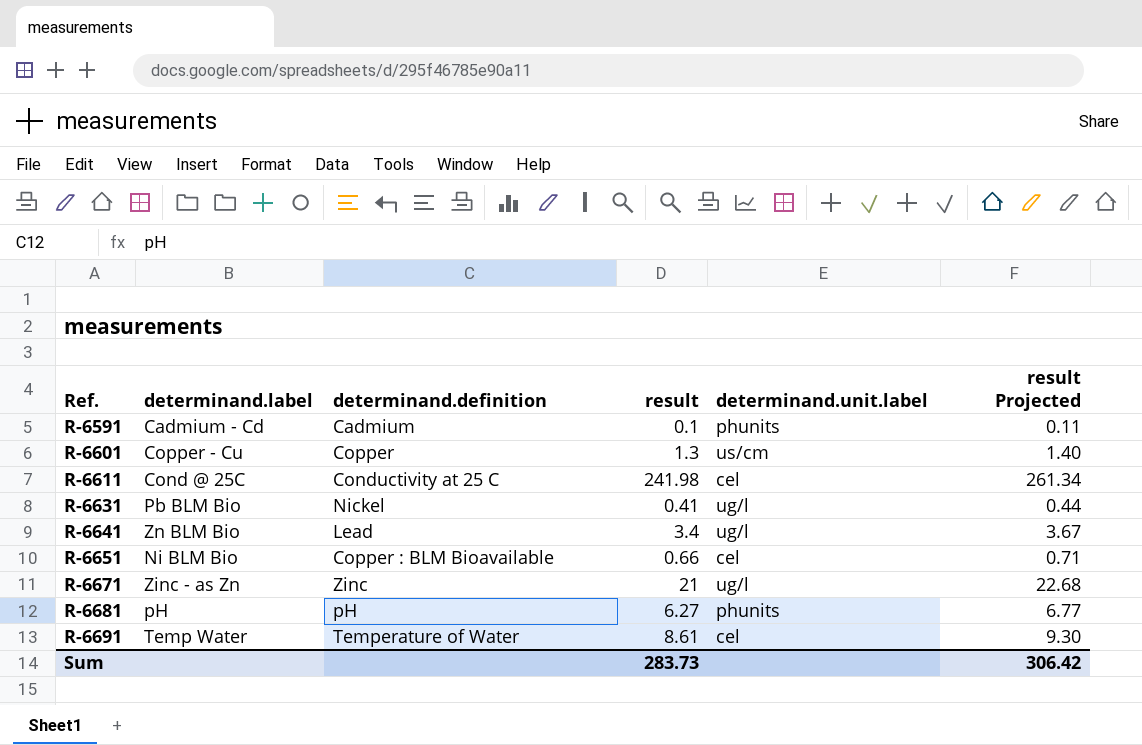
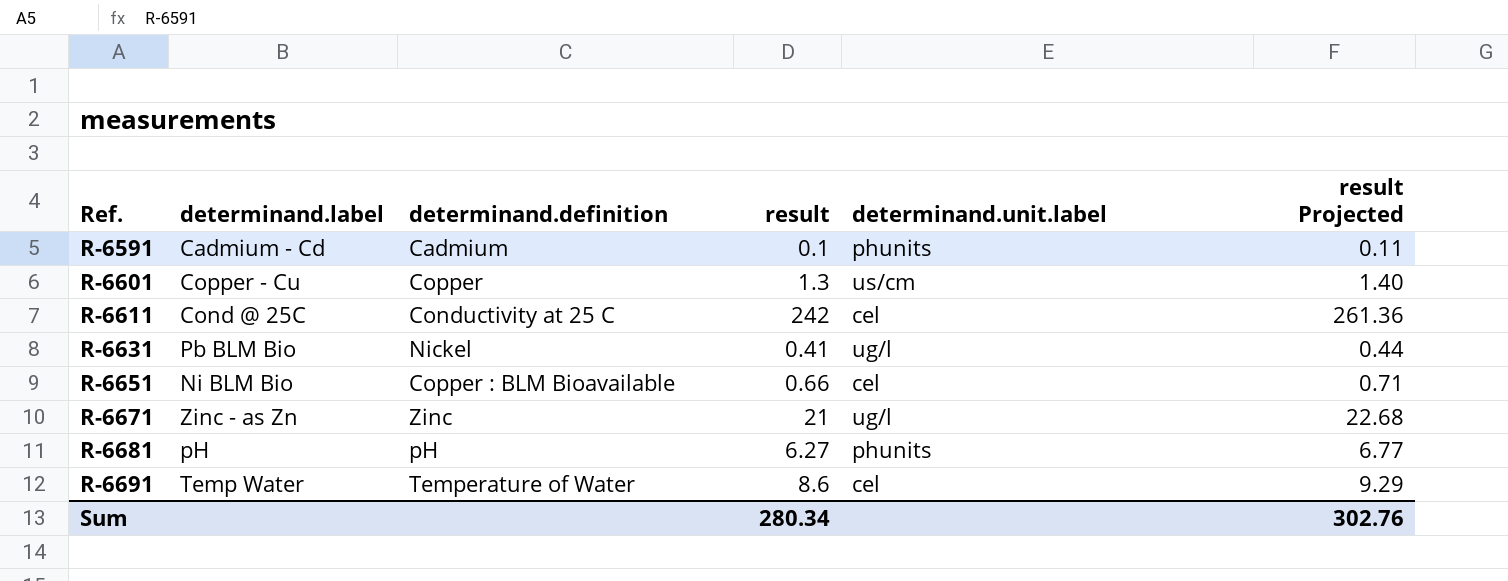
row R-6641: Zn BLM Bio | Lead | 3.4 | ug/l | 3.67 -> none
R-6611 | result: 241.98 -> 242
R-6611 | result Projected: 261.34 -> 261.36
R-6691 | result: 8.61 -> 8.6
R-6691 | result Projected: 9.30 -> 9.29
Sum | result: 283.73 -> 280.34
Sum | result Projected: 306.42 -> 302.76

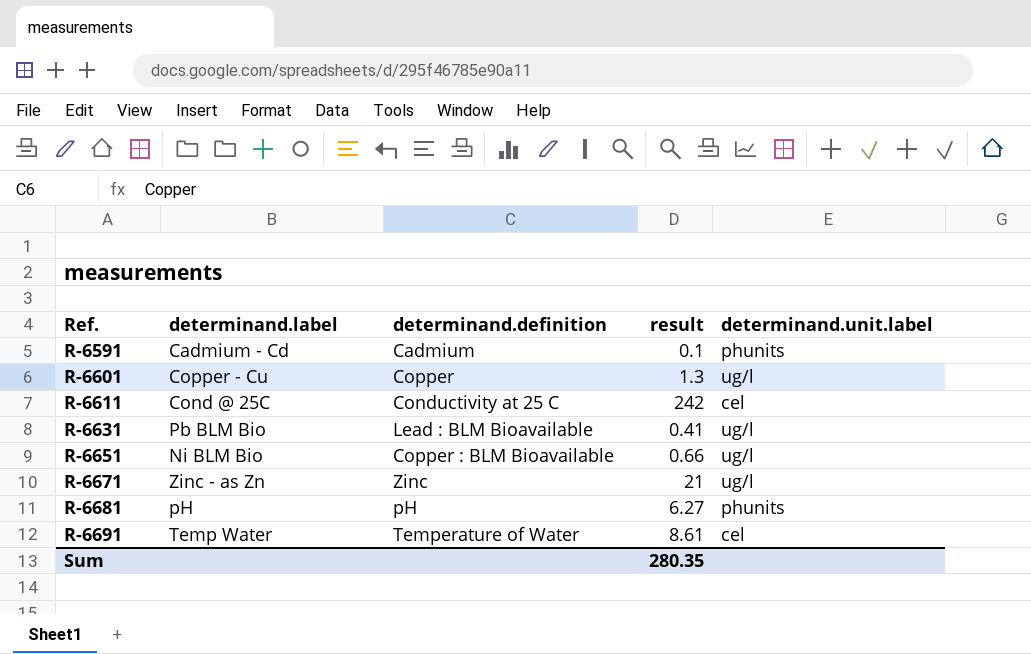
column result Projected | formula: [result] * 1.08 -> none
R-6601 | determinand.unit.label: us/cm -> ug/l
R-6631 | determinand.definition: Nickel -> Lead : BLM Bioavailable
R-6651 | determinand.unit.label: cel -> ug/l
R-6691 | result: 8.6 -> 8.61
Sum | result: 280.34 -> 280.35

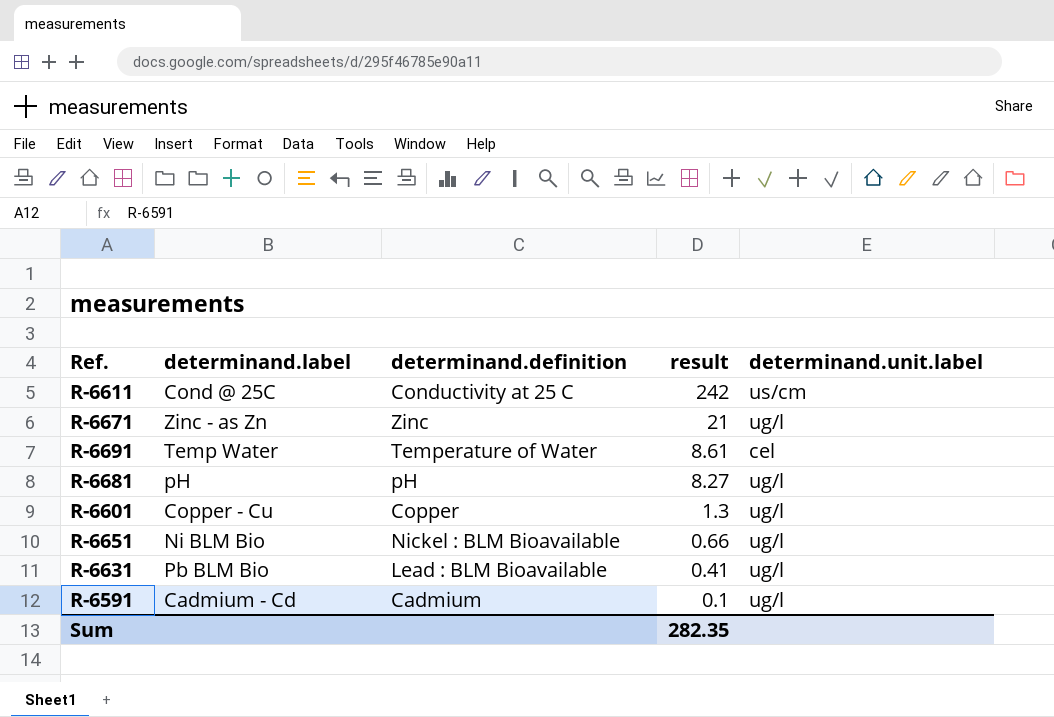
row order: Ref. ascending -> result descending
R-6611 | determinand.unit.label: cel -> us/cm
R-6681 | result: 6.27 -> 8.27
R-6681 | determinand.unit.label: phunits -> ug/l
R-6651 | determinand.definition: Copper : BLM Bioavailable -> Nickel : BLM Bioavailable
R-6591 | determinand.unit.label: phunits -> ug/l
Sum | result: 280.35 -> 282.35

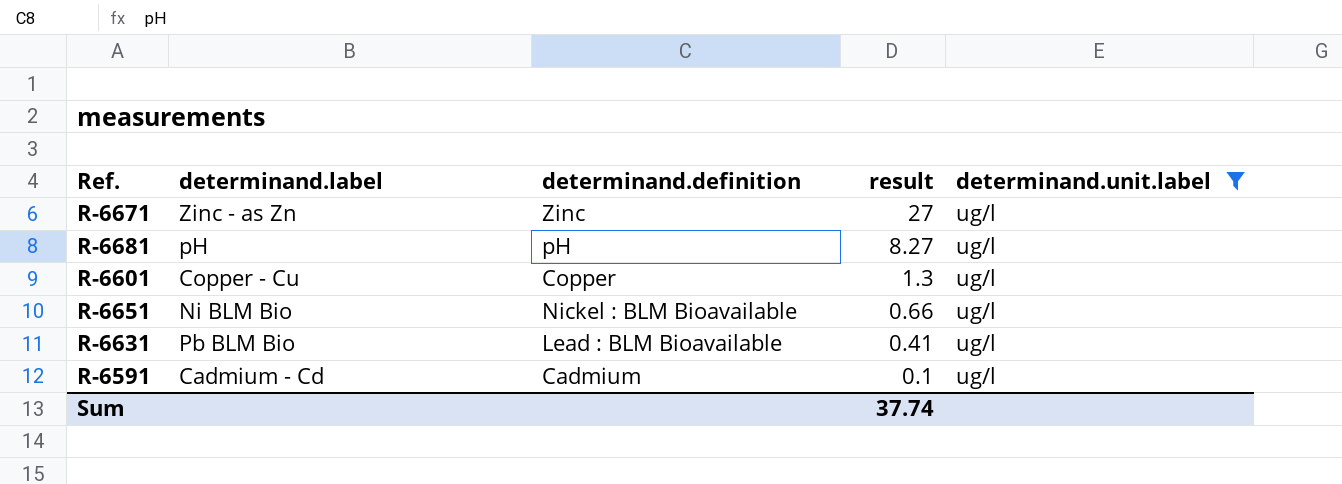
filter: none -> determinand.unit.label = ug/l
R-6671 | result: 21 -> 27
Sum | result: 282.35 -> 37.74

